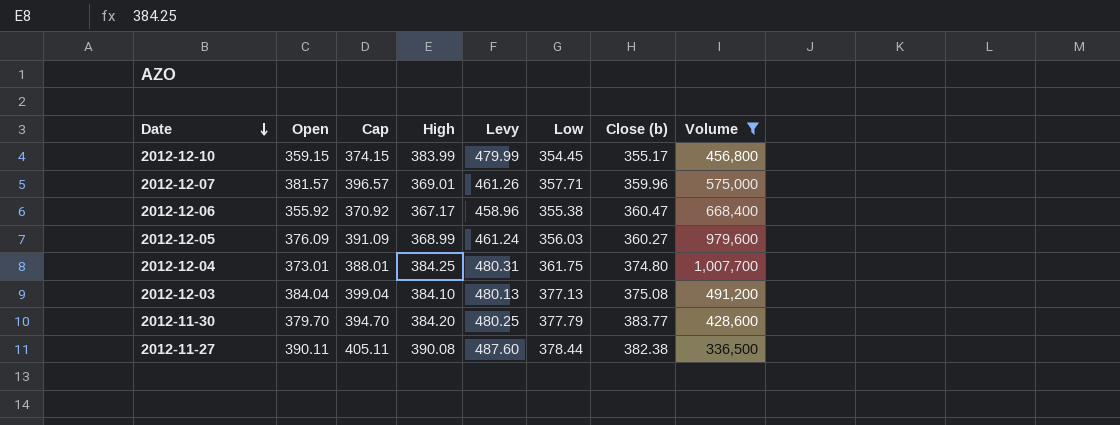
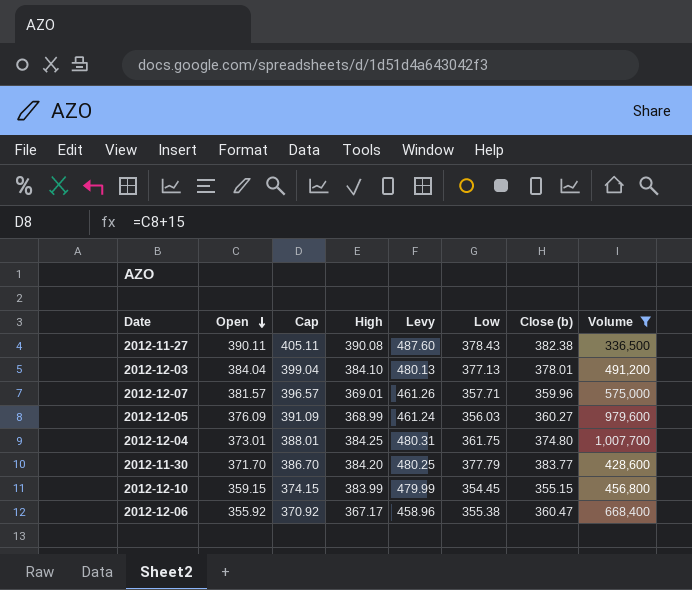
row order: Date descending -> Open descending
2012-11-27 | Low: 378.44 -> 378.43
2012-12-03 | Close (b): 375.08 -> 378.01
2012-11-30 | Open: 379.70 -> 371.70
2012-11-30 | Cap: 394.70 -> 386.70
2012-12-10 | Close (b): 355.17 -> 355.15

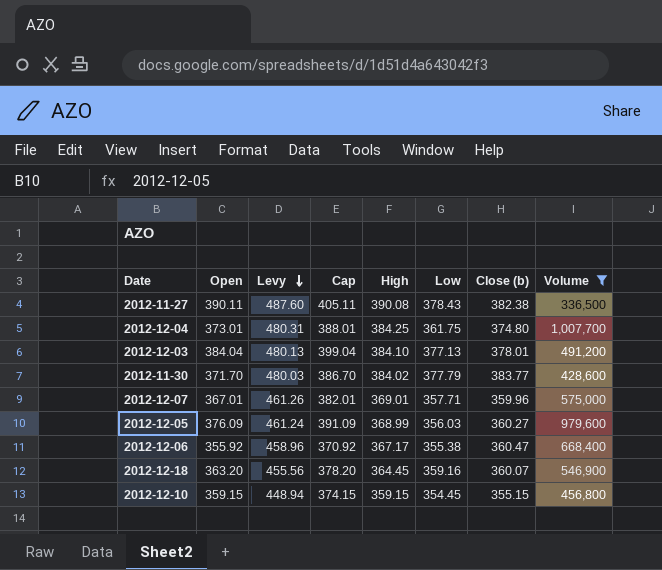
row order: Open descending -> Levy descending
column Levy | position: 5 -> 3
2012-11-30 | Levy: 480.25 -> 480.03
2012-11-30 | High: 384.20 -> 384.02
2012-12-07 | Open: 381.57 -> 367.01
2012-12-07 | Cap: 396.57 -> 382.01
row 2012-12-18: none -> 363.20 | 455.56 | 378.20 | 364.45 | 359.16 | 360.07 | 546,900
2012-12-10 | Levy: 479.99 -> 448.94
2012-12-10 | High: 383.99 -> 359.15

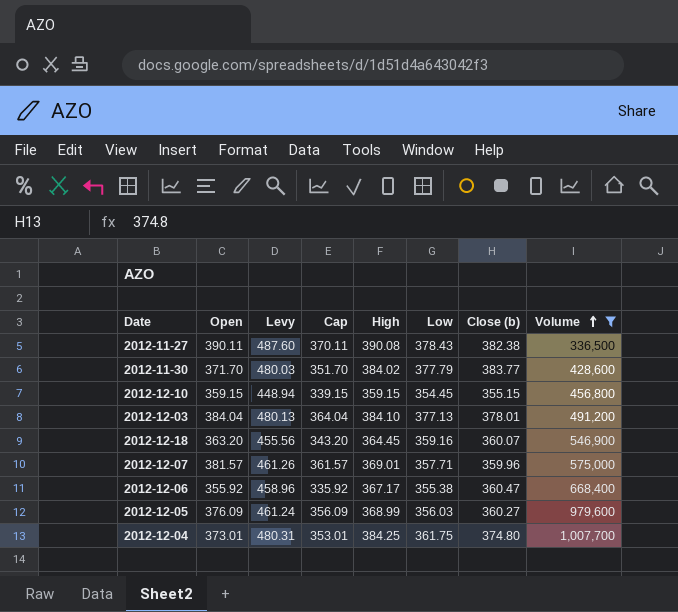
row order: Levy descending -> Volume ascending
column Cap | formula: [Open] + 15 -> [Open] - 20
2012-12-07 | Open: 367.01 -> 381.57

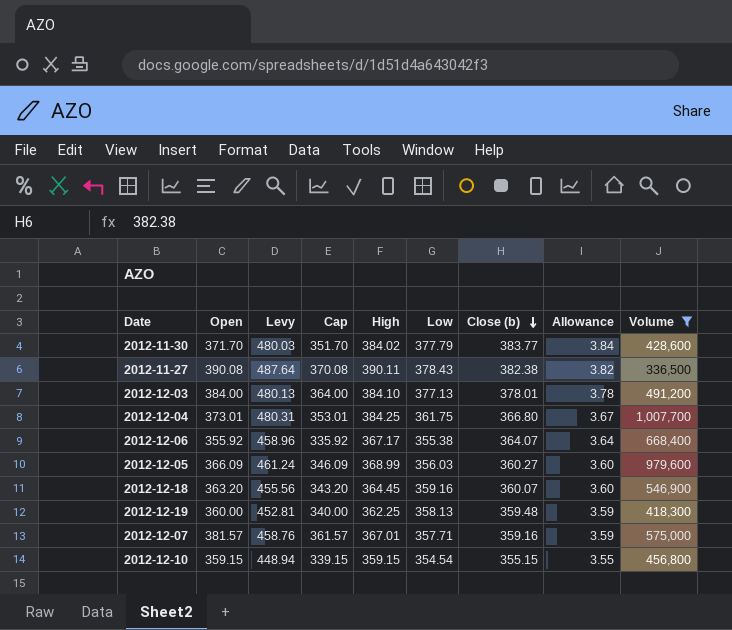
row order: Volume ascending -> Close (b) descending
column Allowance | formula: none -> [Close (b)] * 0.01
2012-11-27 | Open: 390.11 -> 390.08
2012-11-27 | Levy: 487.60 -> 487.64
2012-11-27 | Cap: 370.11 -> 370.08
2012-11-27 | High: 390.08 -> 390.11
2012-12-03 | Open: 384.04 -> 384.00
2012-12-03 | Cap: 364.04 -> 364.00
2012-12-04 | Close (b): 374.80 -> 366.80
2012-12-06 | Close (b): 360.47 -> 364.07
2012-12-05 | Open: 376.09 -> 366.09
2012-12-05 | Cap: 356.09 -> 346.09
row 2012-12-19: none -> 360.00 | 452.81 | 340.00 | 362.25 | 358.13 | 359.48 | 3.59 | 418,300
2012-12-07 | Levy: 461.26 -> 458.76
2012-12-07 | High: 369.01 -> 367.01
2012-12-07 | Close (b): 359.96 -> 359.16
2012-12-10 | Low: 354.45 -> 354.54

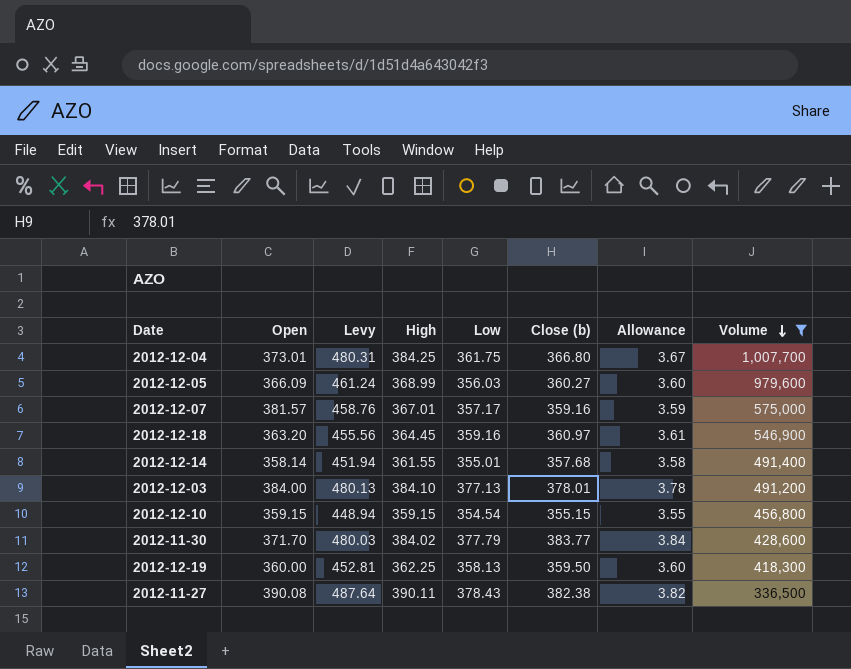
row order: Close (b) descending -> Volume descending
column Cap | formula: [Open] - 20 -> none
row 2012-12-06: 355.92 | 458.96 | 335.92 | 367.17 | 355.38 | 364.07 | 3.64 | 668,400 -> none
2012-12-07 | Low: 357.71 -> 357.17
2012-12-18 | Close (b): 360.07 -> 360.97
2012-12-18 | Allowance: 3.60 -> 3.61
row 2012-12-14: none -> 358.14 | 451.94 | 361.55 | 355.01 | 357.68 | 3.58 | 491,400
2012-12-19 | Close (b): 359.48 -> 359.50
2012-12-19 | Allowance: 3.59 -> 3.60

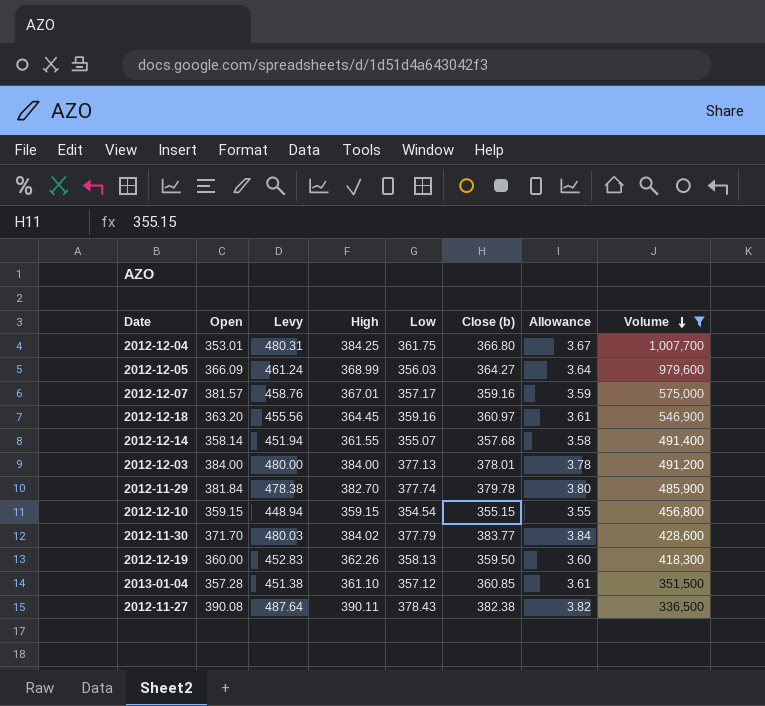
2012-12-04 | Open: 373.01 -> 353.01
2012-12-05 | Close (b): 360.27 -> 364.27
2012-12-05 | Allowance: 3.60 -> 3.64
2012-12-14 | Low: 355.01 -> 355.07
2012-12-03 | Levy: 480.13 -> 480.00
2012-12-03 | High: 384.10 -> 384.00
row 2012-11-29: none -> 381.84 | 478.38 | 382.70 | 377.74 | 379.78 | 3.80 | 485,900
2012-12-19 | Levy: 452.81 -> 452.83
2012-12-19 | High: 362.25 -> 362.26
row 2013-01-04: none -> 357.28 | 451.38 | 361.10 | 357.12 | 360.85 | 3.61 | 351,500

